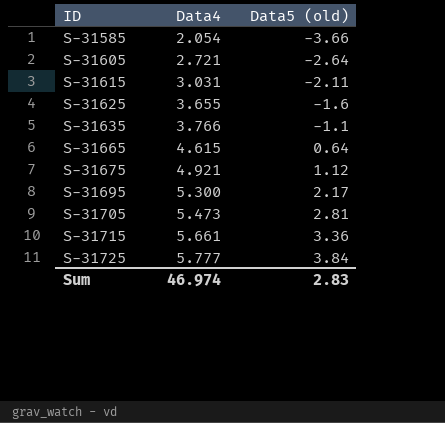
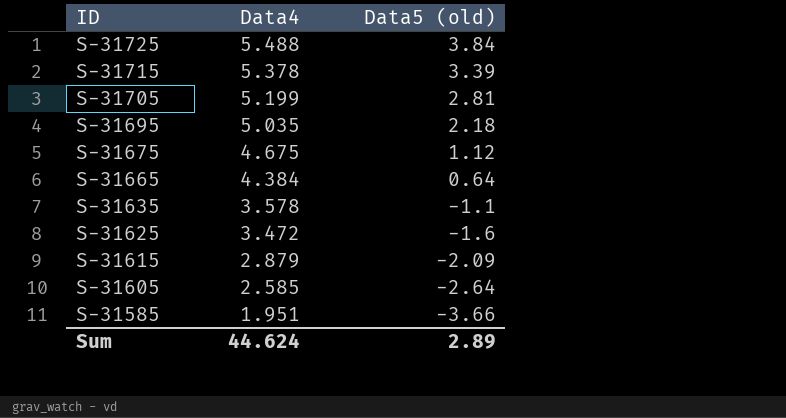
row order: ID ascending -> ID descending
S-31725 | Data4: 5.777 -> 5.488
S-31715 | Data4: 5.661 -> 5.378
S-31715 | Data5 (old): 3.36 -> 3.39
S-31705 | Data4: 5.473 -> 5.199
S-31695 | Data4: 5.300 -> 5.035
S-31695 | Data5 (old): 2.17 -> 2.18
S-31675 | Data4: 4.921 -> 4.675
S-31665 | Data4: 4.615 -> 4.384
S-31635 | Data4: 3.766 -> 3.578
S-31625 | Data4: 3.655 -> 3.472
S-31615 | Data4: 3.031 -> 2.879
S-31615 | Data5 (old): -2.11 -> -2.09
S-31605 | Data4: 2.721 -> 2.585
S-31585 | Data4: 2.054 -> 1.951
Sum | Data4: 46.974 -> 44.624
Sum | Data5 (old): 2.83 -> 2.89

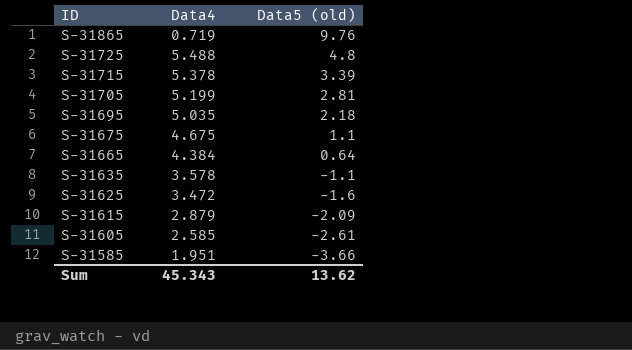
row S-31865: none -> 0.719 | 9.76
S-31725 | Data5 (old): 3.84 -> 4.8
S-31675 | Data5 (old): 1.12 -> 1.1
S-31605 | Data5 (old): -2.64 -> -2.61
Sum | Data4: 44.624 -> 45.343
Sum | Data5 (old): 2.89 -> 13.62

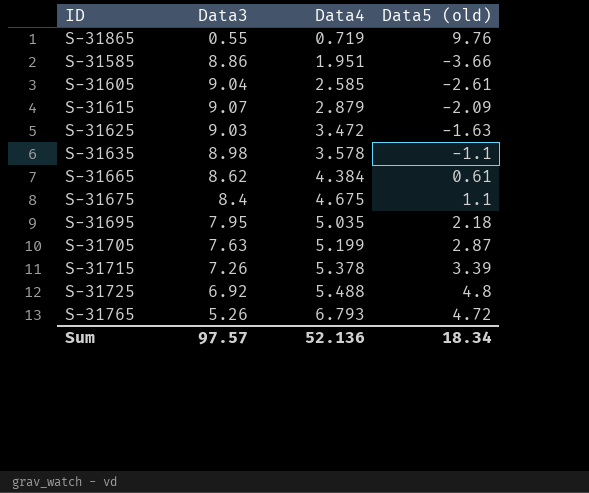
row order: ID descending -> Data4 ascending
column Data3 | position: none -> 2
S-31625 | Data5 (old): -1.6 -> -1.63
S-31665 | Data5 (old): 0.64 -> 0.61
S-31705 | Data5 (old): 2.81 -> 2.87
row S-31765: none -> 5.26 | 6.793 | 4.72
Sum | Data4: 45.343 -> 52.136
Sum | Data5 (old): 13.62 -> 18.34

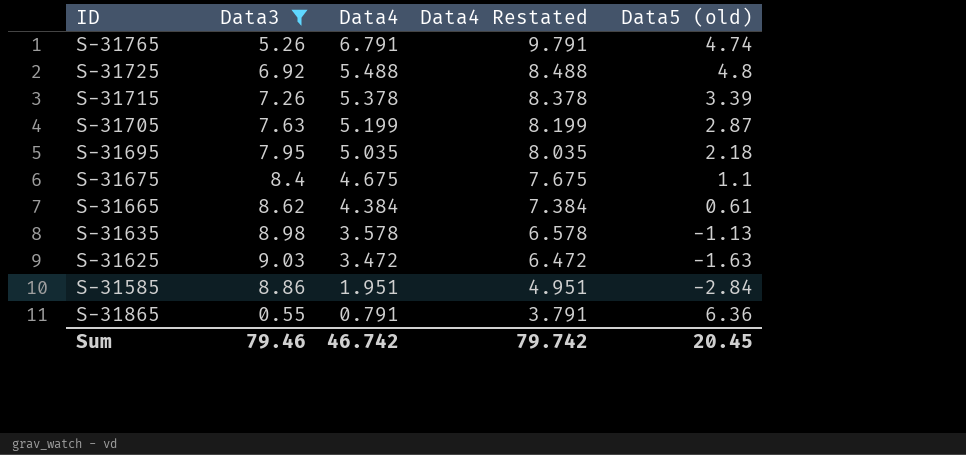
filter: none -> Data3 <= 9.03
row order: Data4 ascending -> Data4 descending
column Data4 Restated | formula: none -> [Data4] + 3
S-31765 | Data4: 6.793 -> 6.791
S-31765 | Data5 (old): 4.72 -> 4.74
S-31635 | Data5 (old): -1.1 -> -1.13
S-31585 | Data5 (old): -3.66 -> -2.84
S-31865 | Data4: 0.719 -> 0.791
S-31865 | Data5 (old): 9.76 -> 6.36
Sum | Data3: 97.57 -> 79.46
Sum | Data4: 52.136 -> 46.742
Sum | Data5 (old): 18.34 -> 20.45

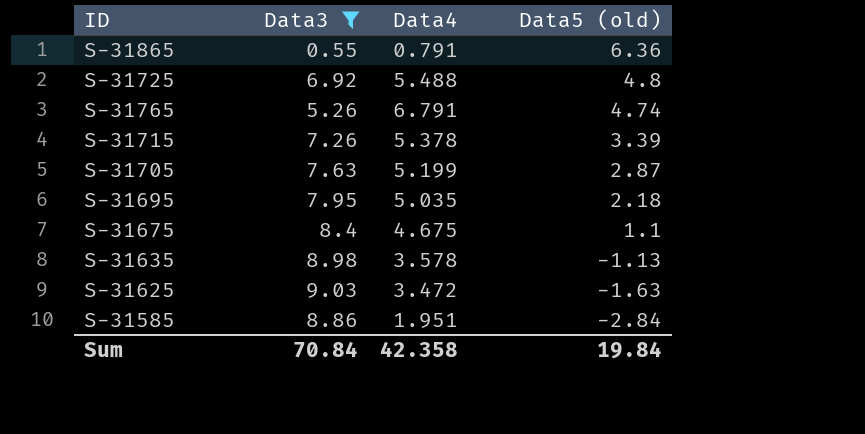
row order: Data4 descending -> Data5 (old) descending
column Data4 Restated | formula: [Data4] + 3 -> none
row S-31665: 8.62 | 4.384 | 7.384 | 0.61 -> none
Sum | Data3: 79.46 -> 70.84
Sum | Data4: 46.742 -> 42.358
Sum | Data5 (old): 20.45 -> 19.84

